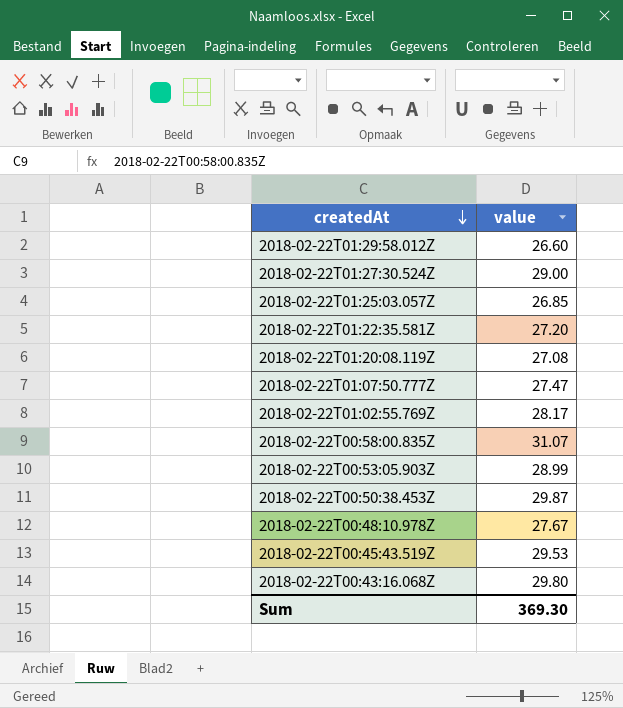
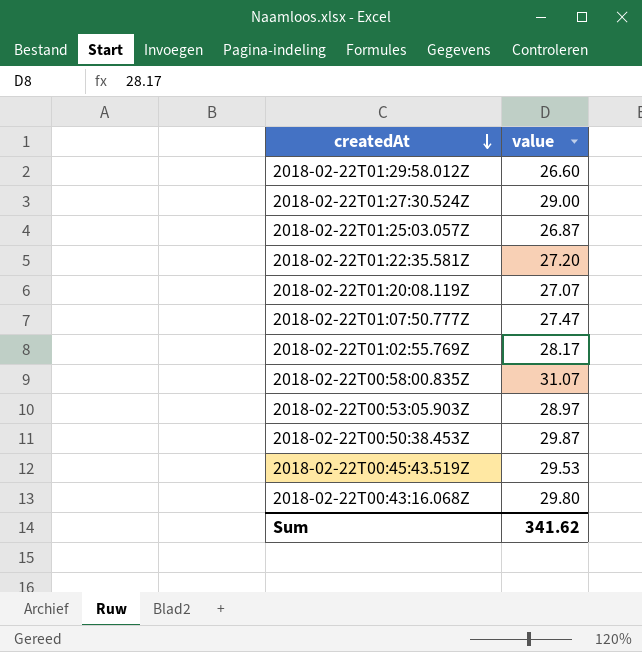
row 2018-02-22T00:48:10.978Z: 27.67 -> none
2018-02-22T01:25:03.057Z | value: 26.85 -> 26.87
2018-02-22T01:20:08.119Z | value: 27.08 -> 27.07
2018-02-22T00:53:05.903Z | value: 28.99 -> 28.97
Sum | value: 369.30 -> 341.62

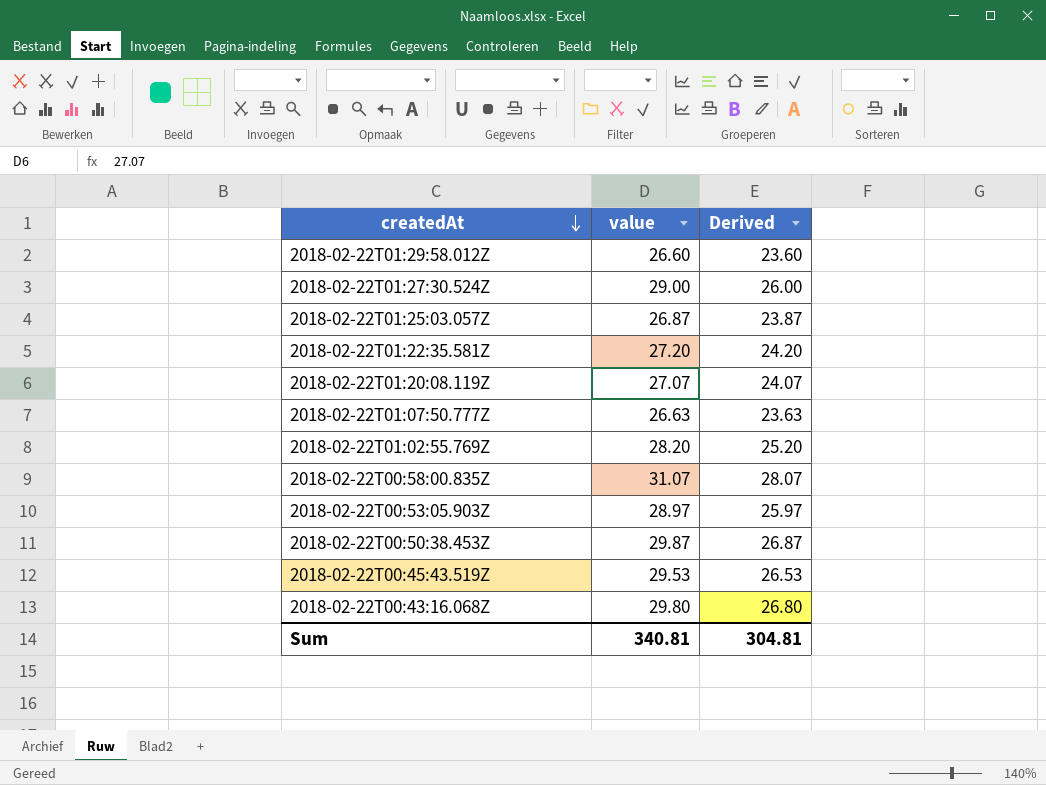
column Derived | formula: none -> [value] - 3
2018-02-22T01:07:50.777Z | value: 27.47 -> 26.63
2018-02-22T01:02:55.769Z | value: 28.17 -> 28.20
Sum | value: 341.62 -> 340.81

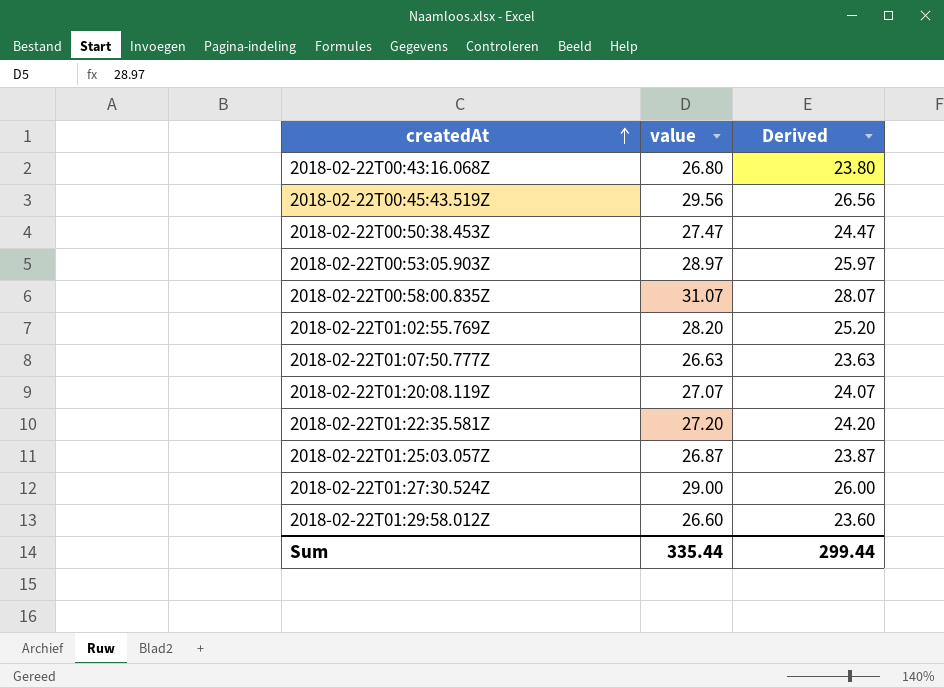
row order: createdAt descending -> createdAt ascending
2018-02-22T00:43:16.068Z | value: 29.80 -> 26.80
2018-02-22T00:43:16.068Z | Derived: 26.80 -> 23.80
2018-02-22T00:45:43.519Z | value: 29.53 -> 29.56
2018-02-22T00:45:43.519Z | Derived: 26.53 -> 26.56
2018-02-22T00:50:38.453Z | value: 29.87 -> 27.47
2018-02-22T00:50:38.453Z | Derived: 26.87 -> 24.47
Sum | value: 340.81 -> 335.44
Sum | Derived: 304.81 -> 299.44

